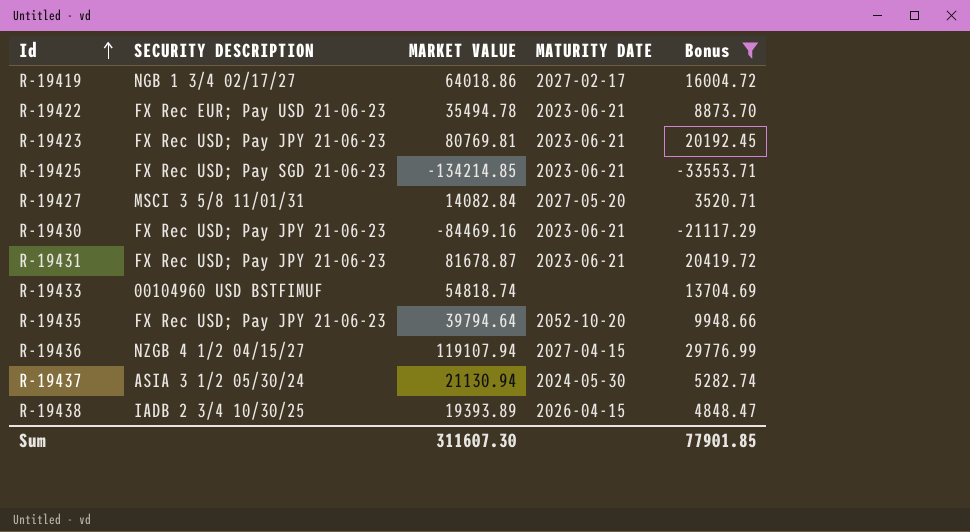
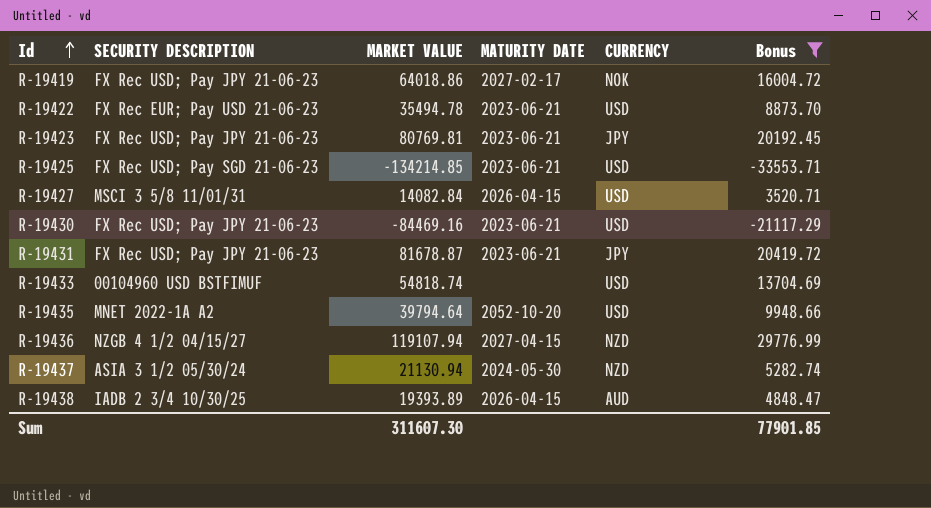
column CURRENCY | position: none -> 5
R-19419 | SECURITY DESCRIPTION: NGB 1 3/4 02/17/27 -> FX Rec USD; Pay JPY 21-06-23
R-19427 | MATURITY DATE: 2027-05-20 -> 2026-04-15
R-19435 | SECURITY DESCRIPTION: FX Rec USD; Pay JPY 21-06-23 -> MNET 2022-1A A2

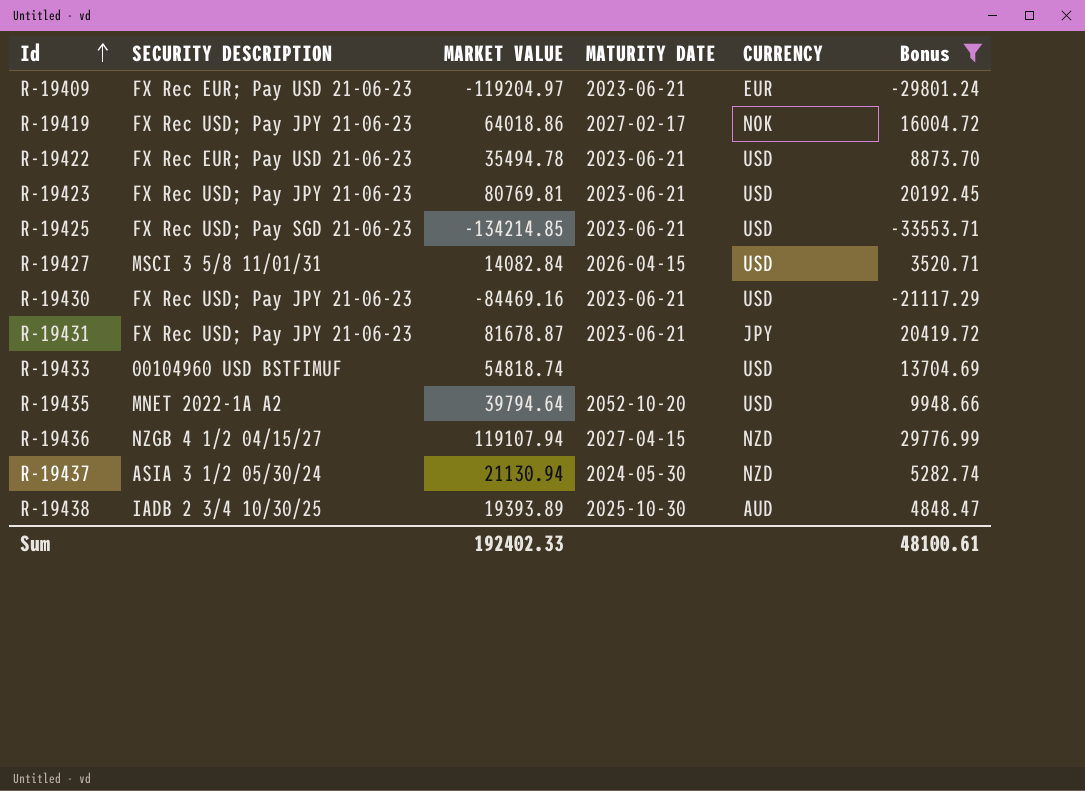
row R-19409: none -> FX Rec EUR; Pay USD 21-06-23 | -119204.97 | 2023-06-21 | EUR | -29801.24
R-19423 | CURRENCY: JPY -> USD
R-19438 | MATURITY DATE: 2026-04-15 -> 2025-10-30
Sum | MARKET VALUE: 311607.30 -> 192402.33
Sum | Bonus: 77901.85 -> 48100.61

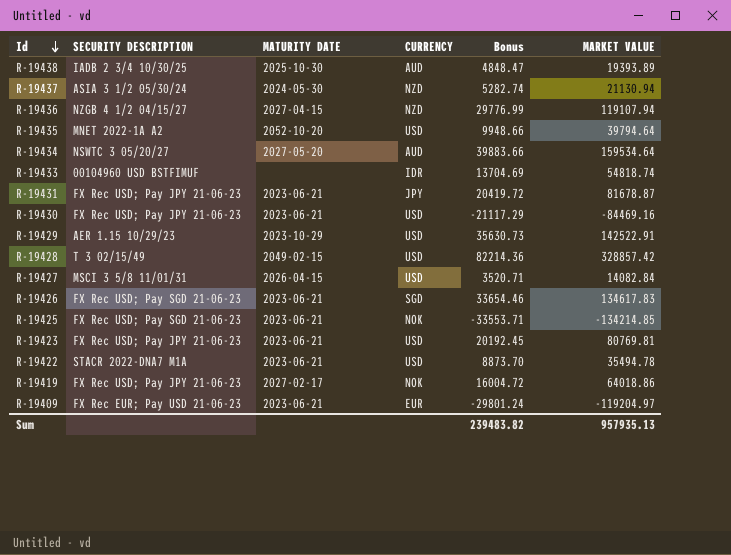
filter: Bonus <= 29776.99 -> none
row order: Id ascending -> Id descending
column MARKET VALUE | position: 3 -> 6
R-19433 | CURRENCY: USD -> IDR
R-19425 | CURRENCY: USD -> NOK
R-19422 | SECURITY DESCRIPTION: FX Rec EUR; Pay USD 21-06-23 -> STACR 2022-DNA7 M1A
Sum | Bonus: 48100.61 -> 239483.82
Sum | MARKET VALUE: 192402.33 -> 957935.13

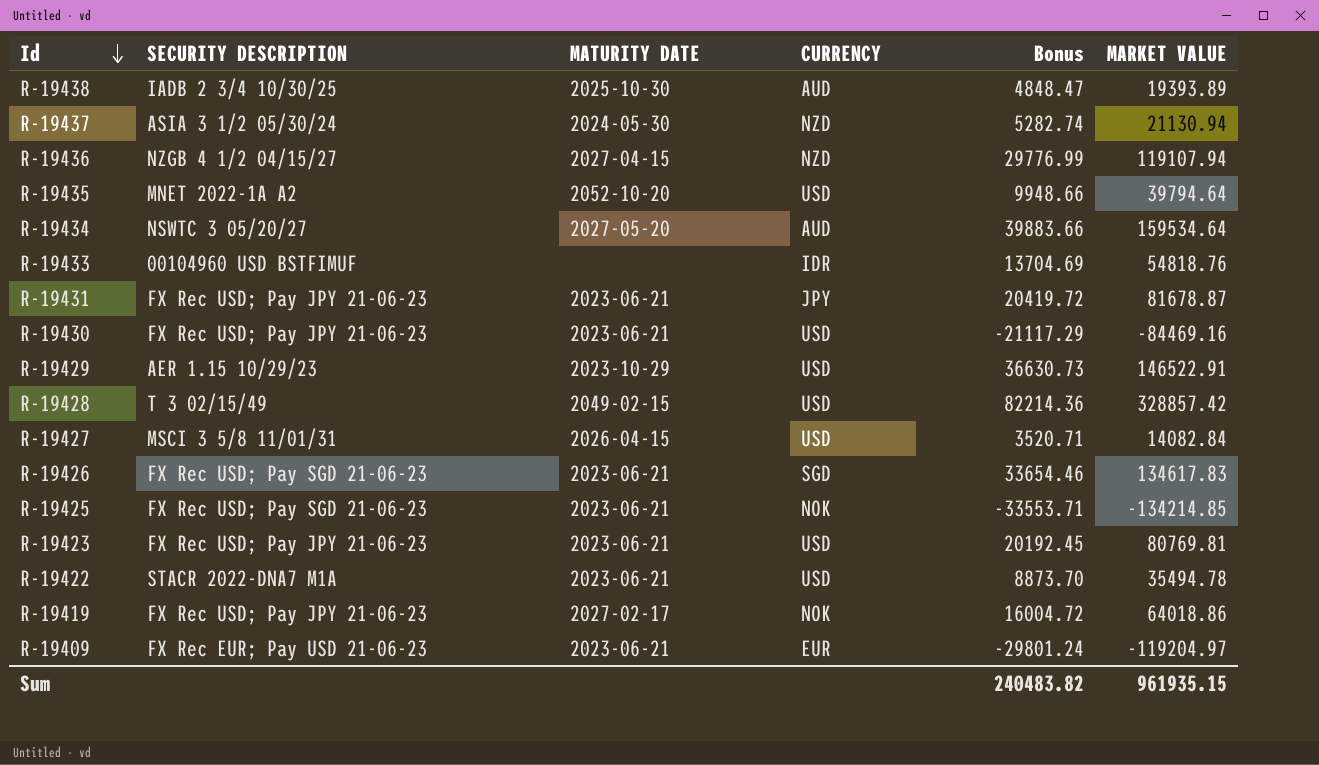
R-19433 | MARKET VALUE: 54818.74 -> 54818.76
R-19429 | Bonus: 35630.73 -> 36630.73
R-19429 | MARKET VALUE: 142522.91 -> 146522.91
Sum | Bonus: 239483.82 -> 240483.82
Sum | MARKET VALUE: 957935.13 -> 961935.15

